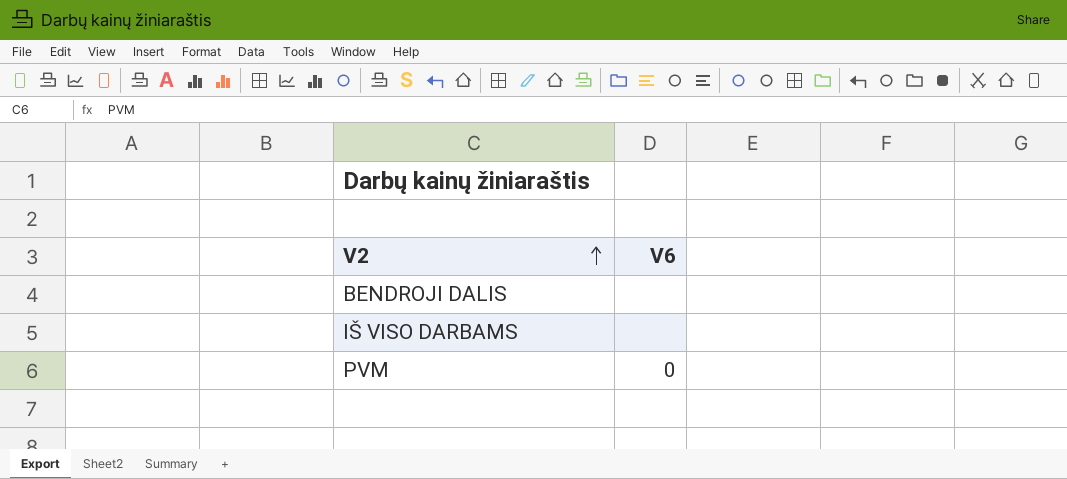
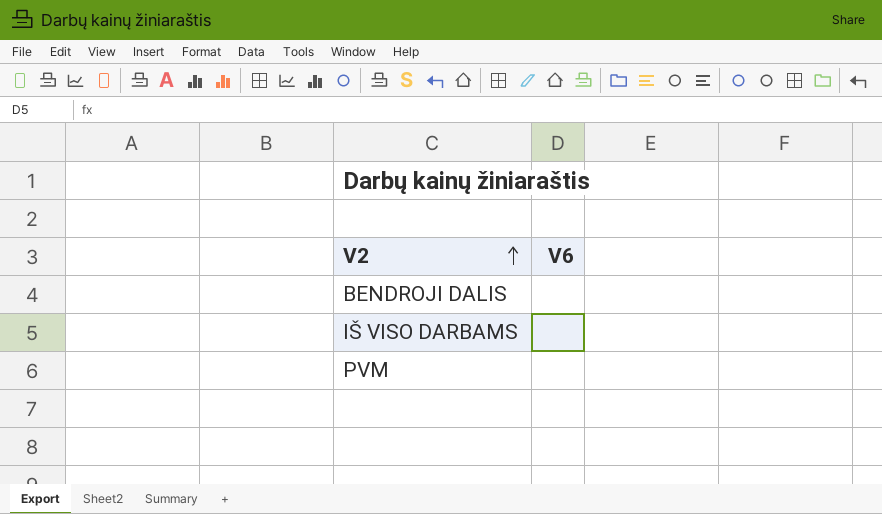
PVM | V6: 0 -> none

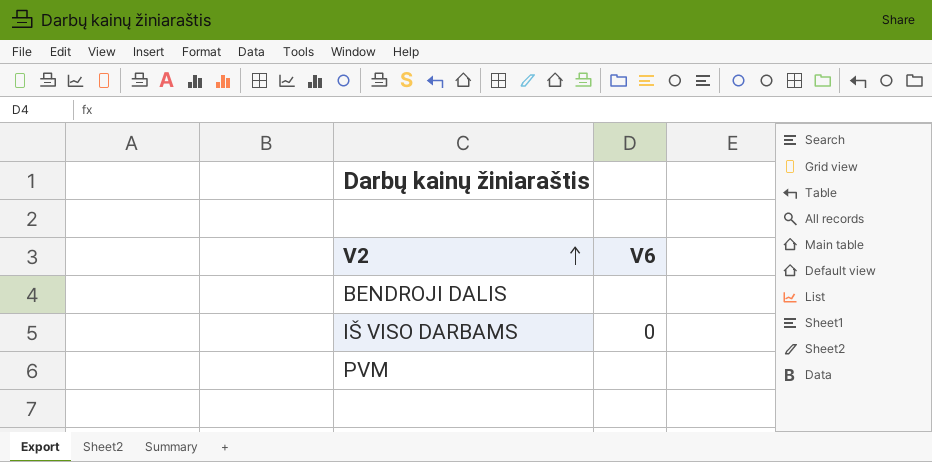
IŠ VISO DARBAMS | V6: none -> 0

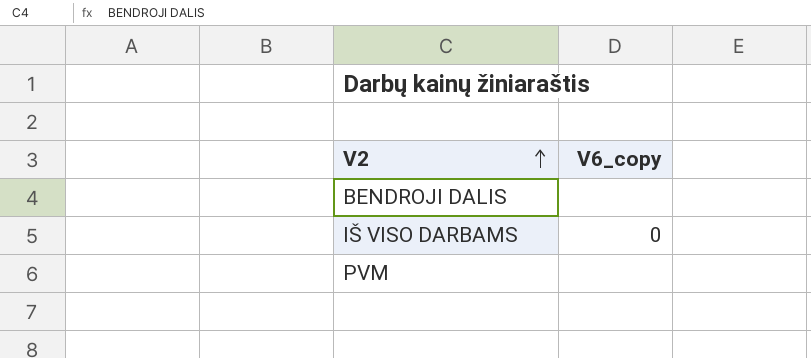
column name: V6 -> V6_copy

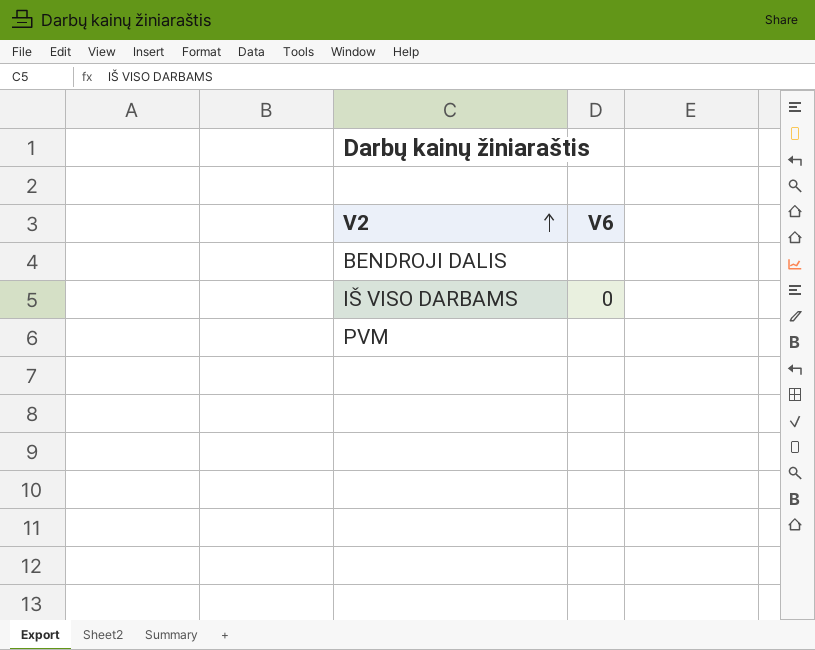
column name: V6_copy -> V6

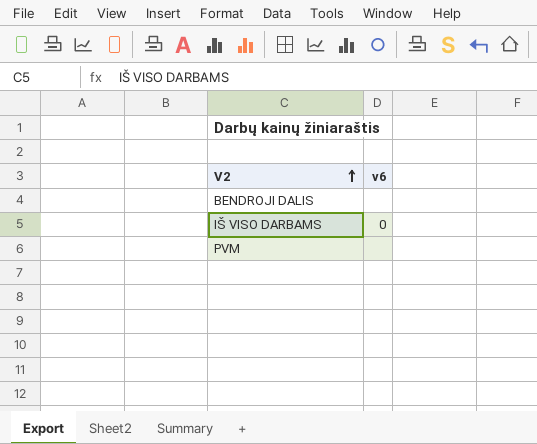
column name: V6 -> v6

